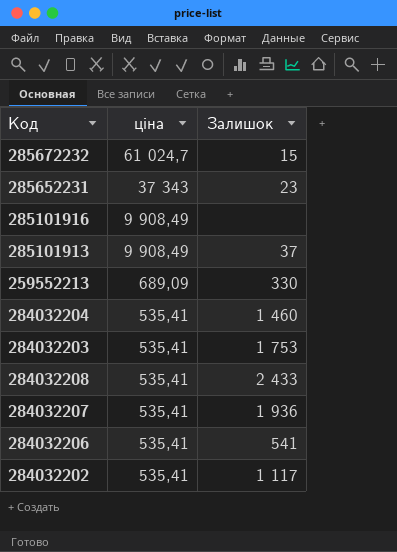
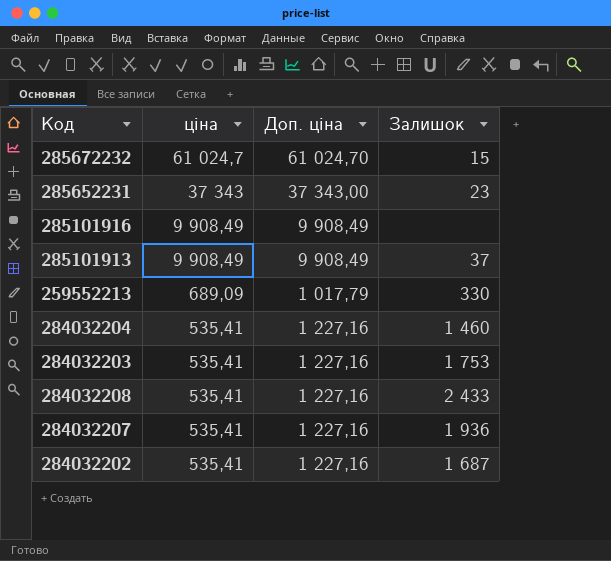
column Доп. ціна | position: none -> 3
row 284032206: 535,41 | 541 -> none
284032202 | Залишок: 1 117 -> 1 687

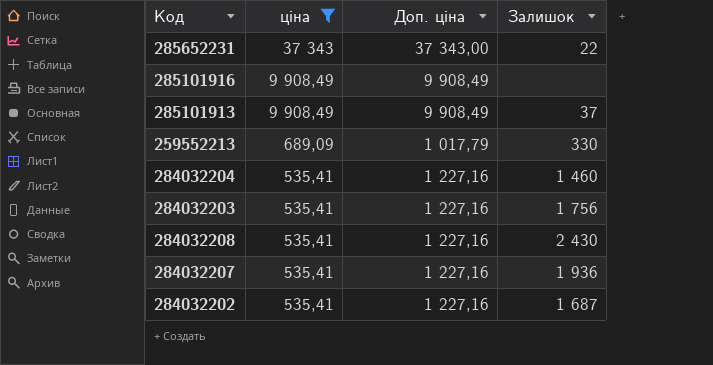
filter: none -> ціна != 61 024,7
285652231 | Залишок: 23 -> 22
284032203 | Залишок: 1 753 -> 1 756
284032208 | Залишок: 2 433 -> 2 430

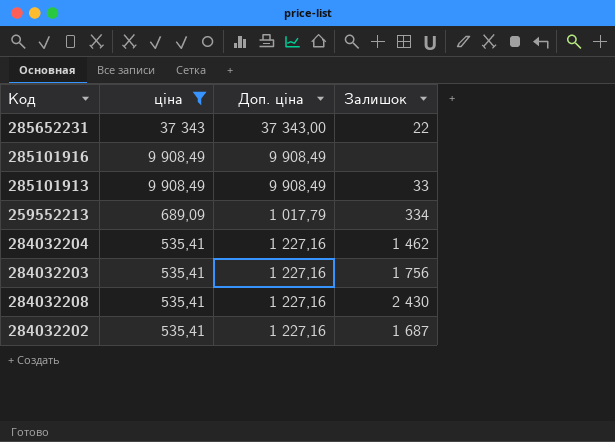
row 284032207: 535,41 | 1 227,16 | 1 936 -> none
285101913 | Залишок: 37 -> 33
259552213 | Залишок: 330 -> 334
284032204 | Залишок: 1 460 -> 1 462

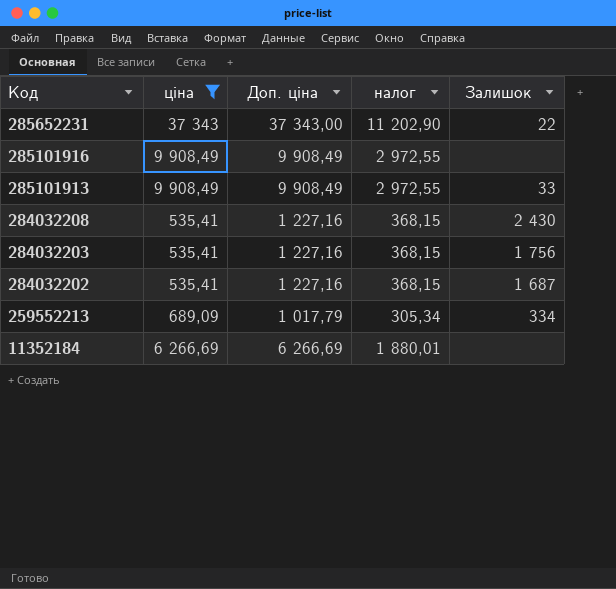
row order: ціна descending -> Код descending
column налог | formula: none -> [Доп. ціна] * 0,3
row 284032204: 535,41 | 1 227,16 | 1 462 -> none
row 11352184: none -> 6 266,69 | 6 266,69 | 1 880,01 | none

